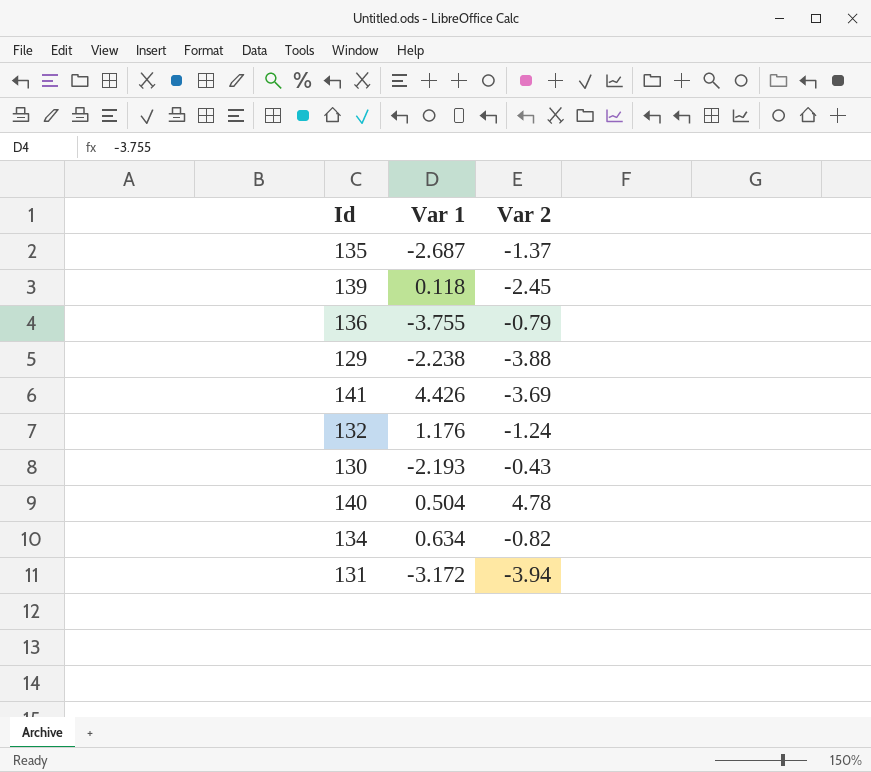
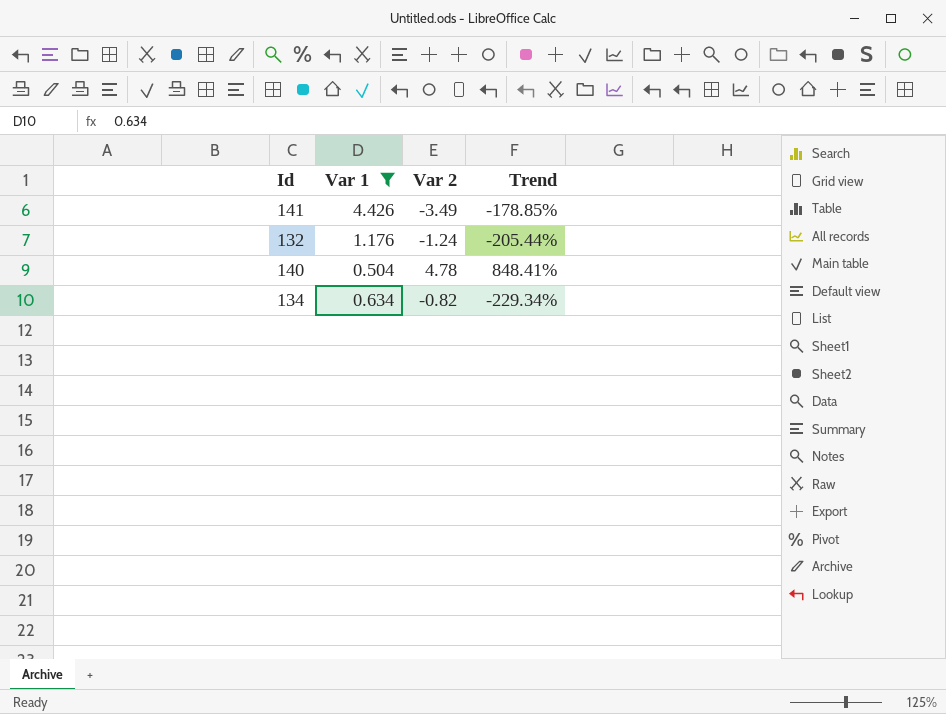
filter: none -> Var 1 >= 0.504
column Trend | formula: none -> ([Var 2] - [Var 1]) / [Var 1]
141 | Var 2: -3.69 -> -3.49

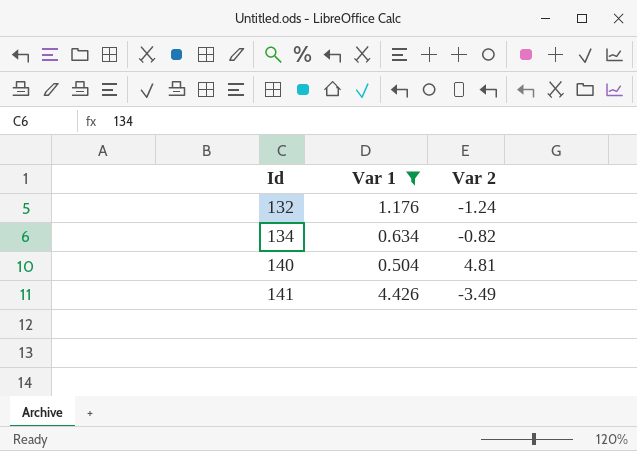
row order: none -> Id ascending
column Trend | formula: ([Var 2] - [Var 1]) / [Var 1] -> none
140 | Var 2: 4.78 -> 4.81

